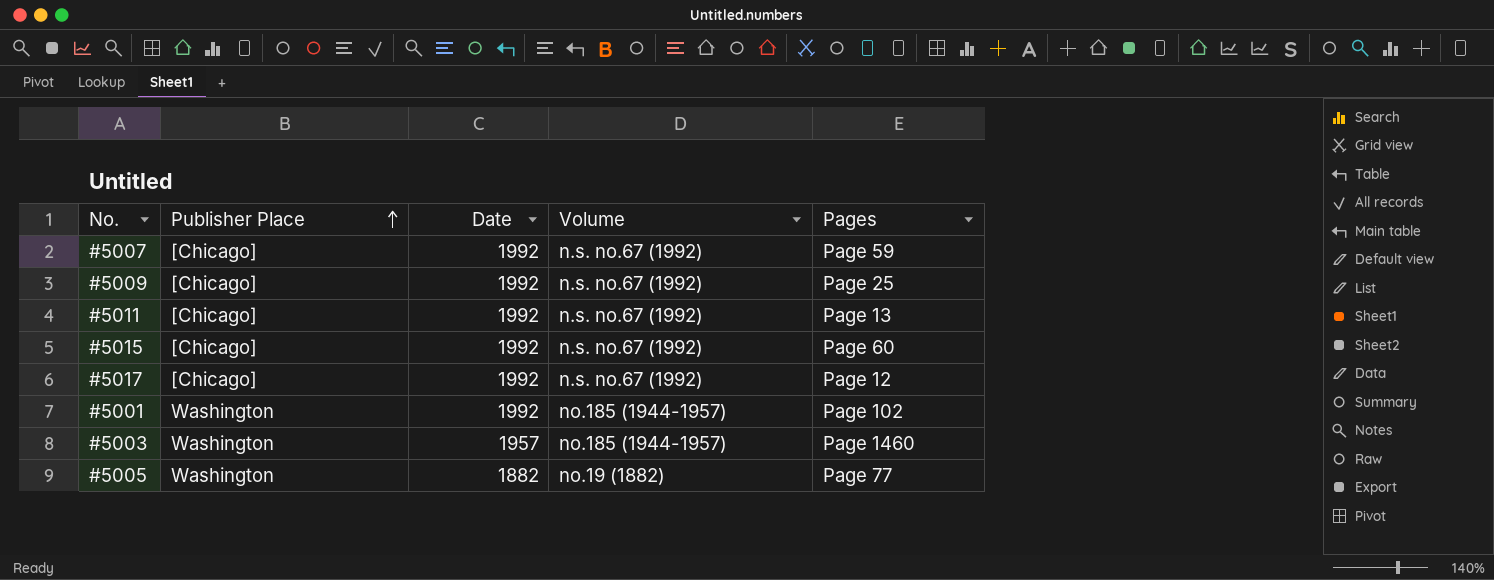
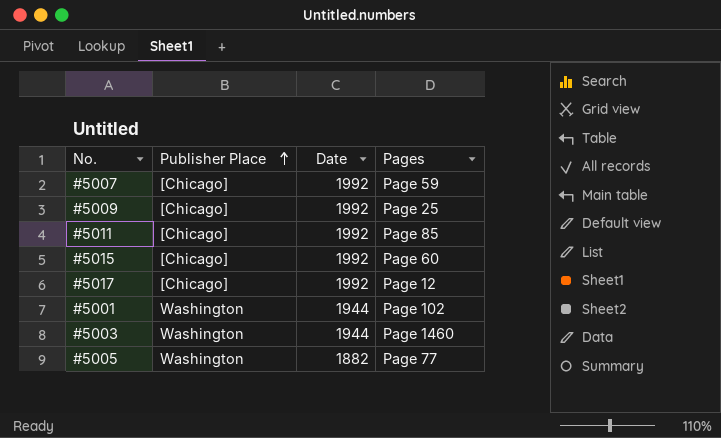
column Volume | position: 4 -> none
#5011 | Pages: Page 13 -> Page 85
#5001 | Date: 1992 -> 1944
#5003 | Date: 1957 -> 1944

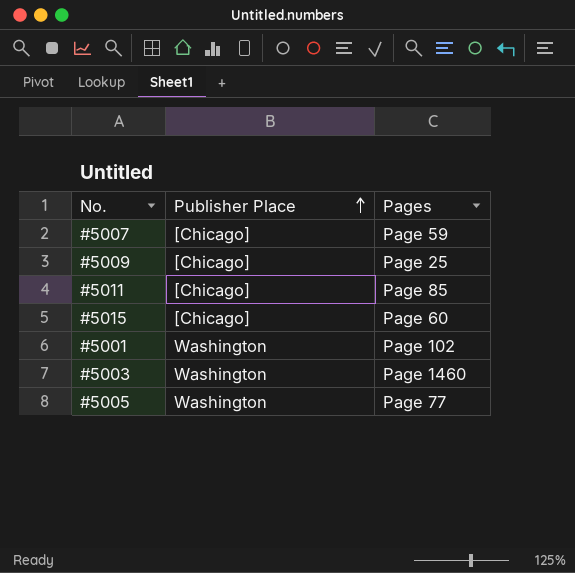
column Date | position: 3 -> none
row #5017: [Chicago] | 1992 | Page 12 -> none

